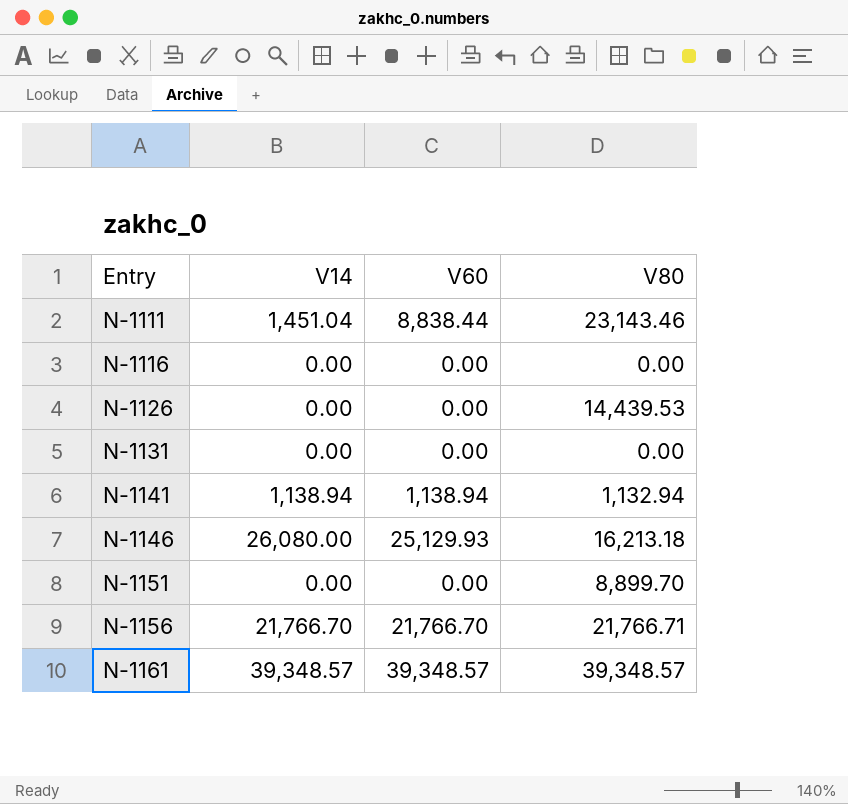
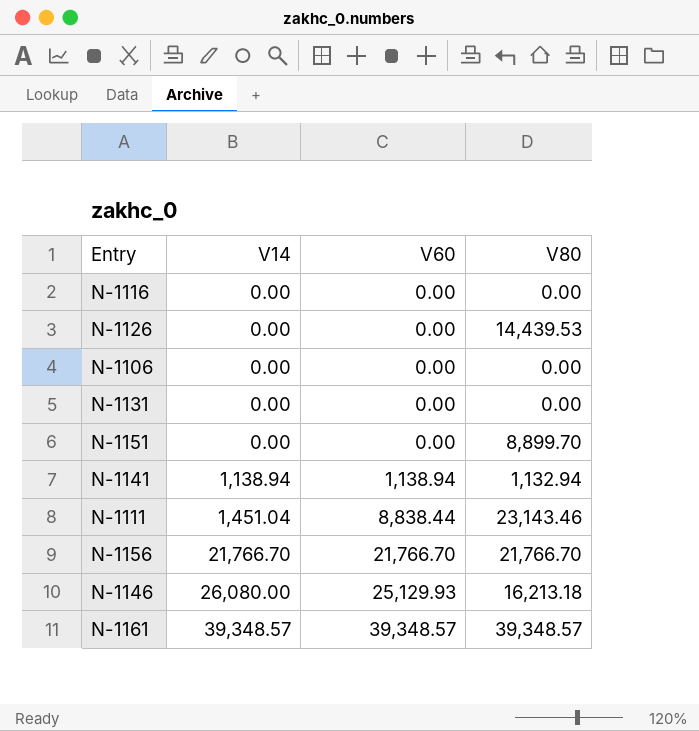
row order: Entry ascending -> V14 ascending
row N-1106: none -> 0.00 | 0.00 | 0.00
N-1156 | V80: 21,766.71 -> 21,766.70

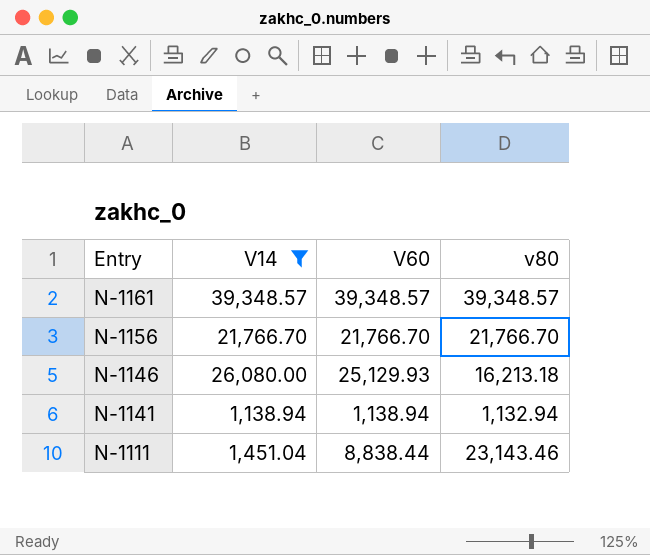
filter: none -> V14 != 0.00
row order: V14 ascending -> Entry descending
column name: V80 -> v80

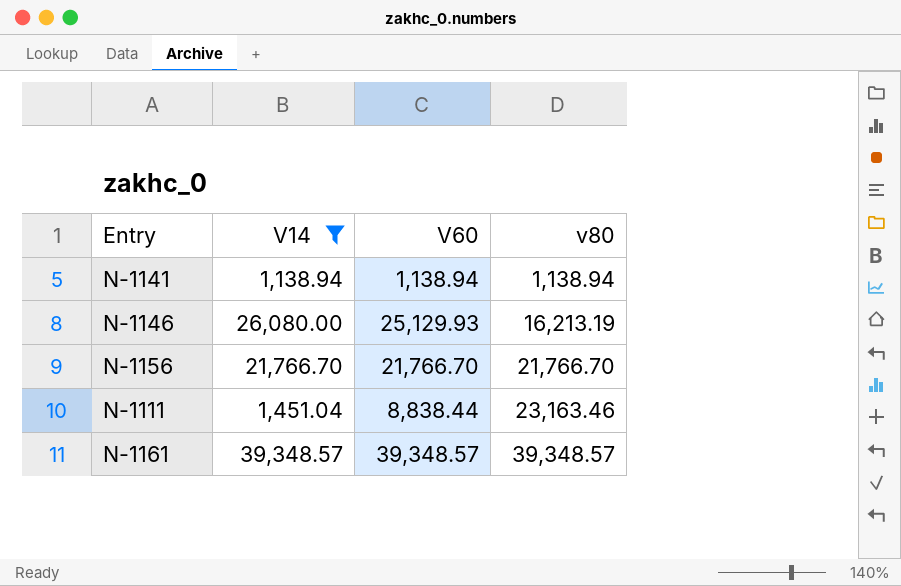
row order: Entry descending -> v80 ascending
N-1141 | v80: 1,132.94 -> 1,138.94
N-1146 | v80: 16,213.18 -> 16,213.19
N-1111 | v80: 23,143.46 -> 23,163.46

